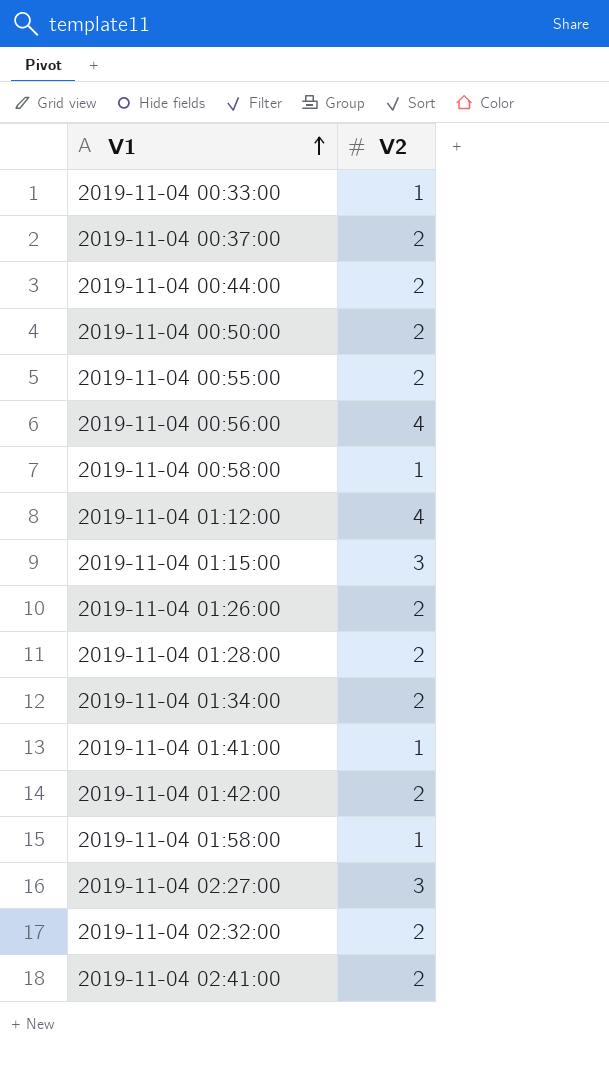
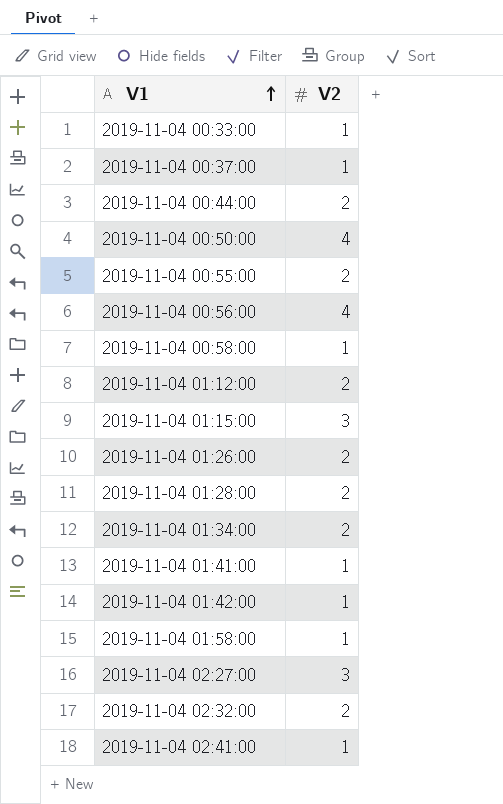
2019-11-04 00:37:00 | V2: 2 -> 1
2019-11-04 00:50:00 | V2: 2 -> 4
2019-11-04 01:12:00 | V2: 4 -> 2
2019-11-04 01:42:00 | V2: 2 -> 1
2019-11-04 02:41:00 | V2: 2 -> 1

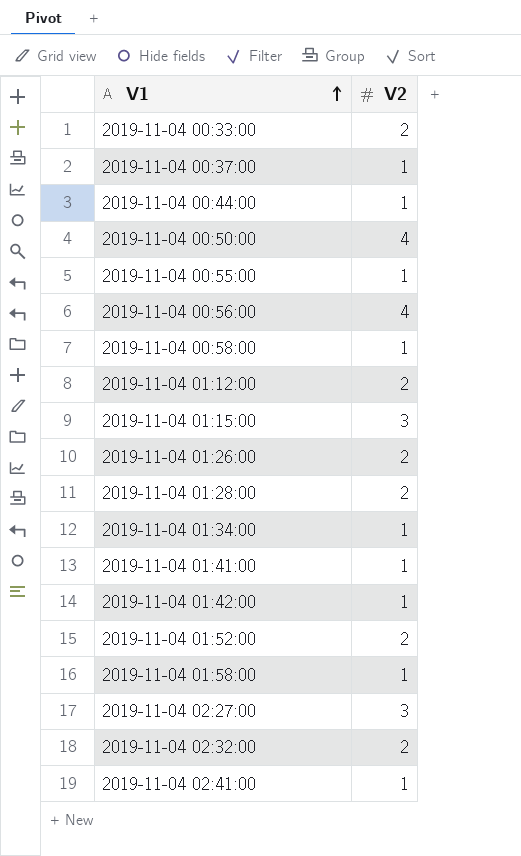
2019-11-04 00:33:00 | V2: 1 -> 2
2019-11-04 00:44:00 | V2: 2 -> 1
2019-11-04 00:55:00 | V2: 2 -> 1
2019-11-04 01:34:00 | V2: 2 -> 1
row 2019-11-04 01:52:00: none -> 2

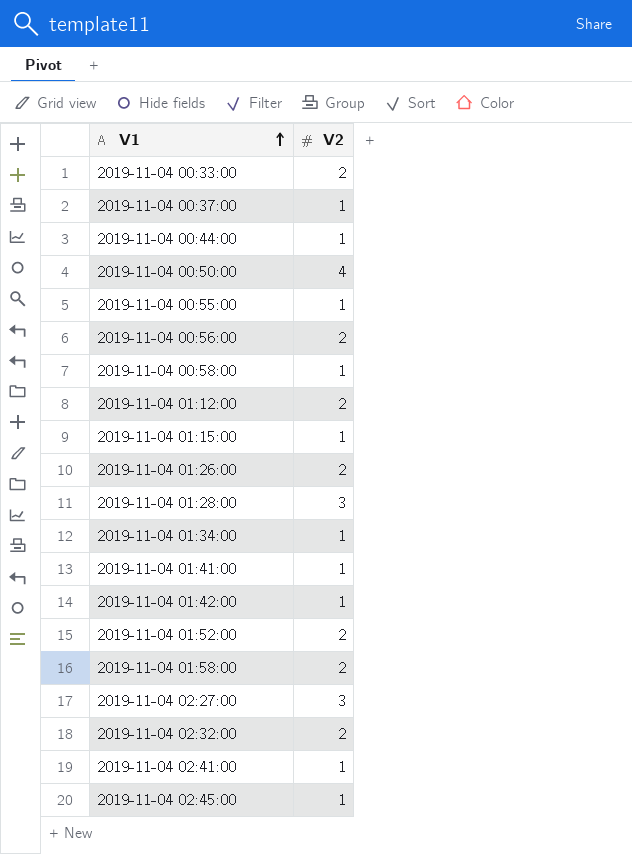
2019-11-04 00:56:00 | V2: 4 -> 2
2019-11-04 01:15:00 | V2: 3 -> 1
2019-11-04 01:28:00 | V2: 2 -> 3
2019-11-04 01:58:00 | V2: 1 -> 2
row 2019-11-04 02:45:00: none -> 1

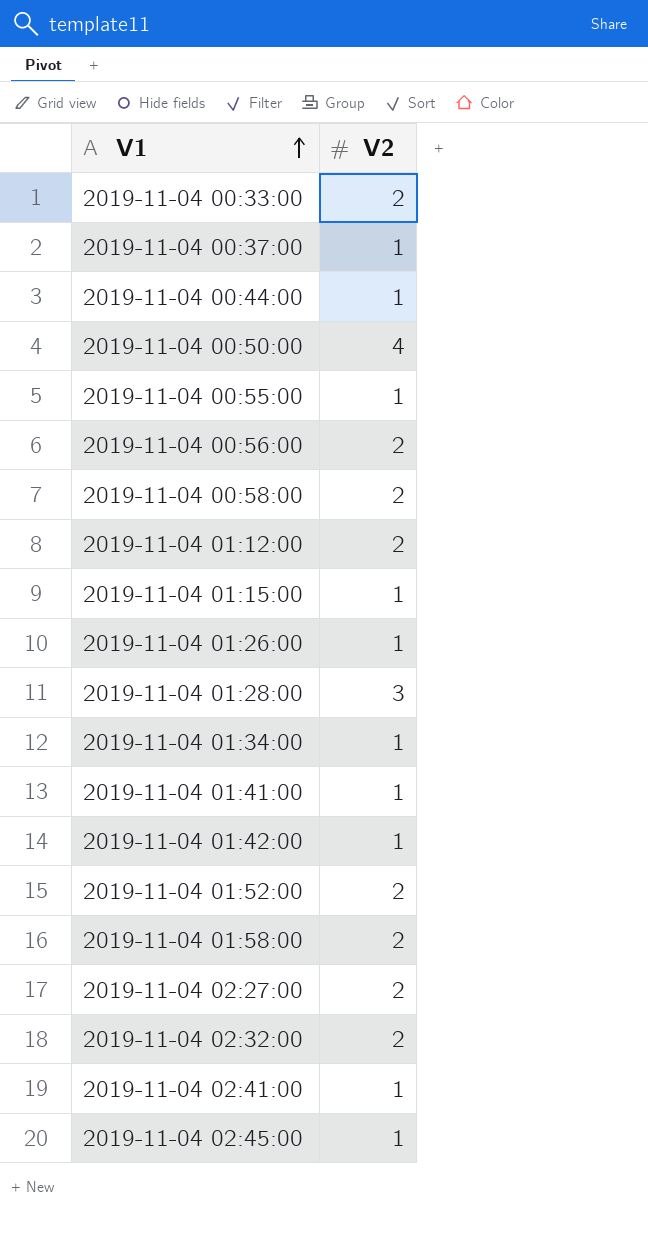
2019-11-04 00:58:00 | V2: 1 -> 2
2019-11-04 01:26:00 | V2: 2 -> 1
2019-11-04 02:27:00 | V2: 3 -> 2

